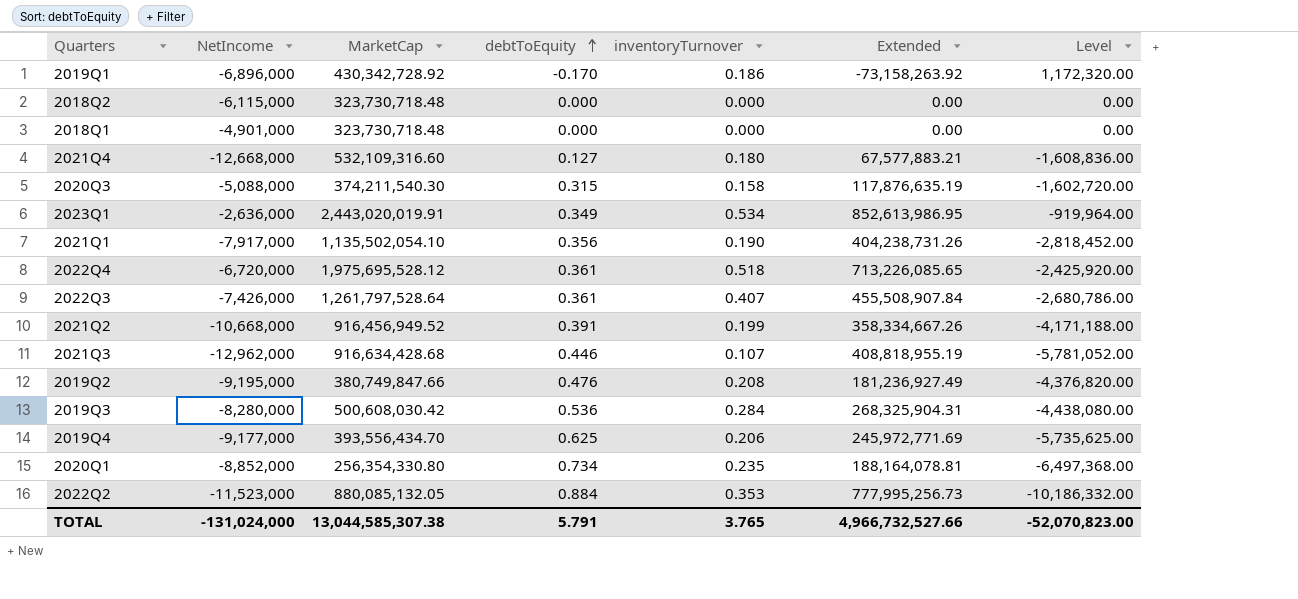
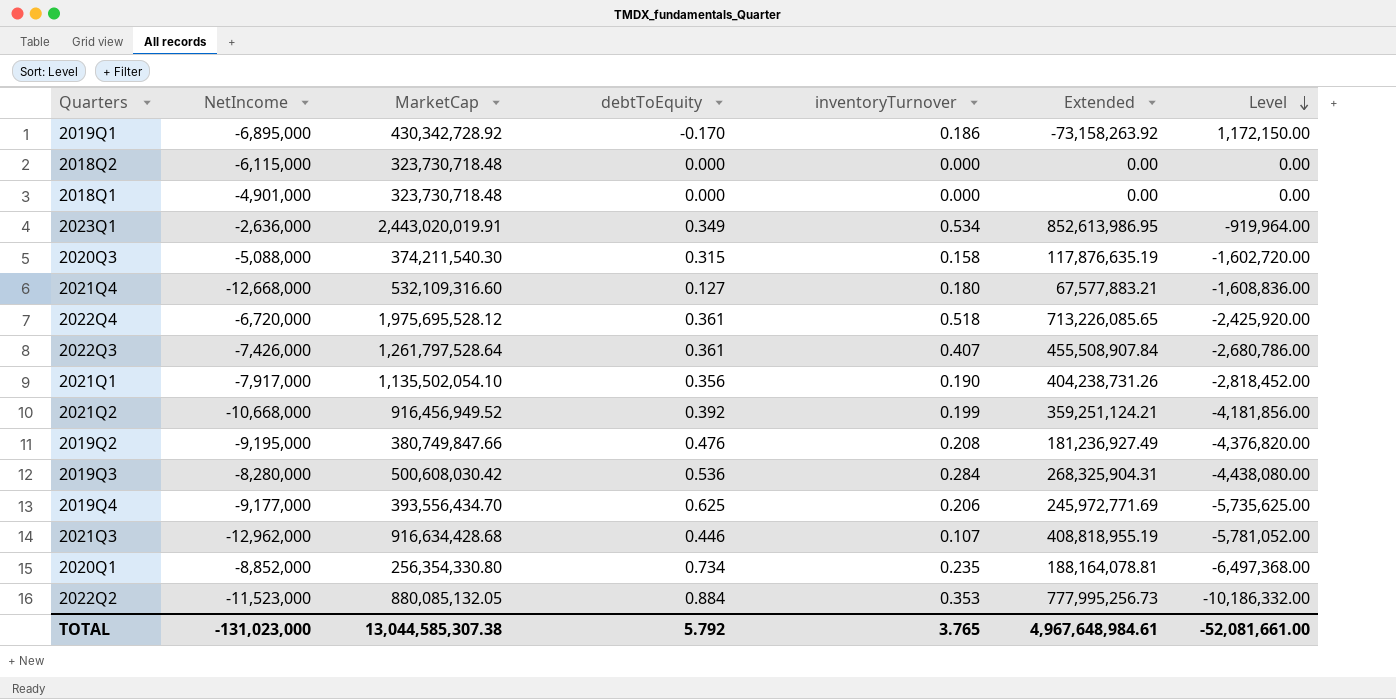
row order: debtToEquity ascending -> Level descending
2019Q1 | NetIncome: -6,896,000 -> -6,895,000
2019Q1 | Level: 1,172,320.00 -> 1,172,150.00
2021Q2 | debtToEquity: 0.391 -> 0.392
2021Q2 | Extended: 358,334,667.26 -> 359,251,124.21
2021Q2 | Level: -4,171,188.00 -> -4,181,856.00
TOTAL | NetIncome: -131,024,000 -> -131,023,000
TOTAL | debtToEquity: 5.791 -> 5.792
TOTAL | Extended: 4,966,732,527.66 -> 4,967,648,984.61
TOTAL | Level: -52,070,823.00 -> -52,081,661.00

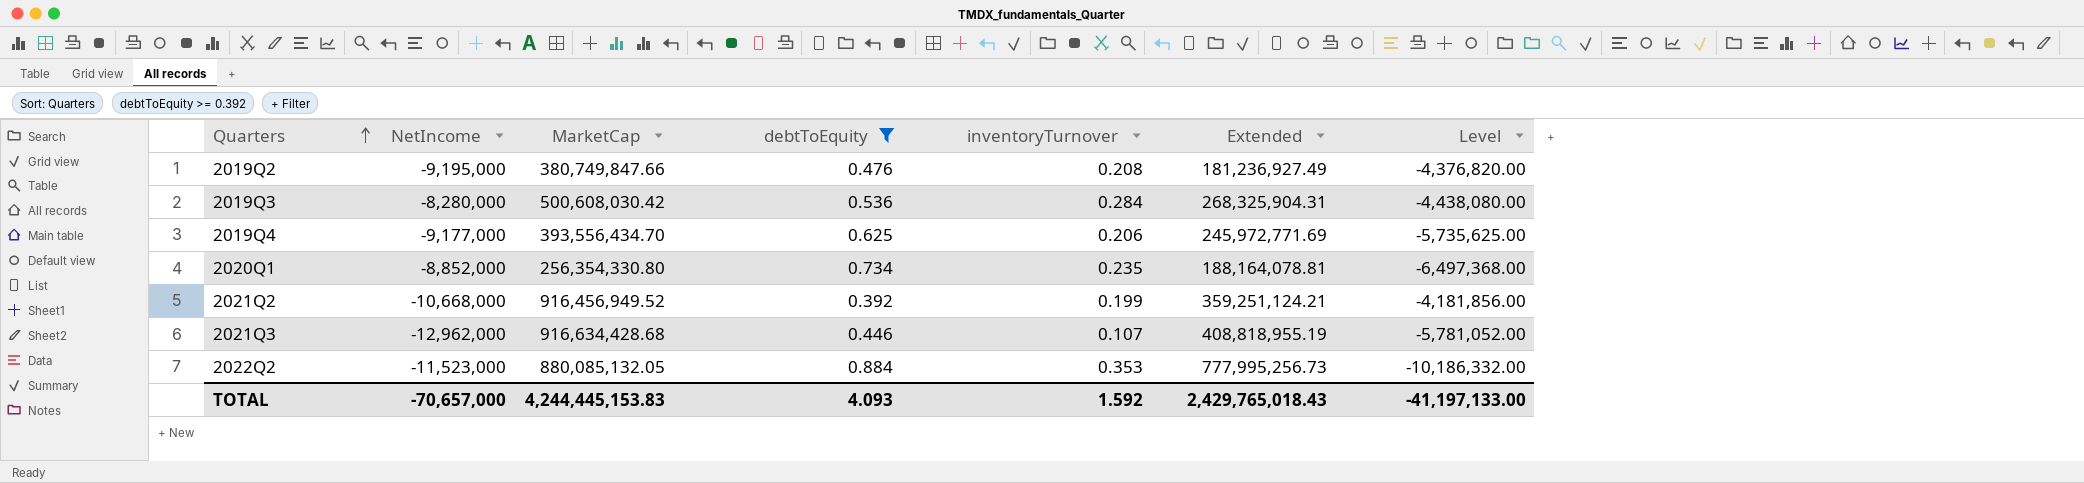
filter: none -> debtToEquity >= 0.392
row order: Level descending -> Quarters ascending
TOTAL | NetIncome: -131,023,000 -> -70,657,000
TOTAL | MarketCap: 13,044,585,307.38 -> 4,244,445,153.83
TOTAL | debtToEquity: 5.792 -> 4.093
TOTAL | inventoryTurnover: 3.765 -> 1.592
TOTAL | Extended: 4,967,648,984.61 -> 2,429,765,018.43
TOTAL | Level: -52,081,661.00 -> -41,197,133.00

